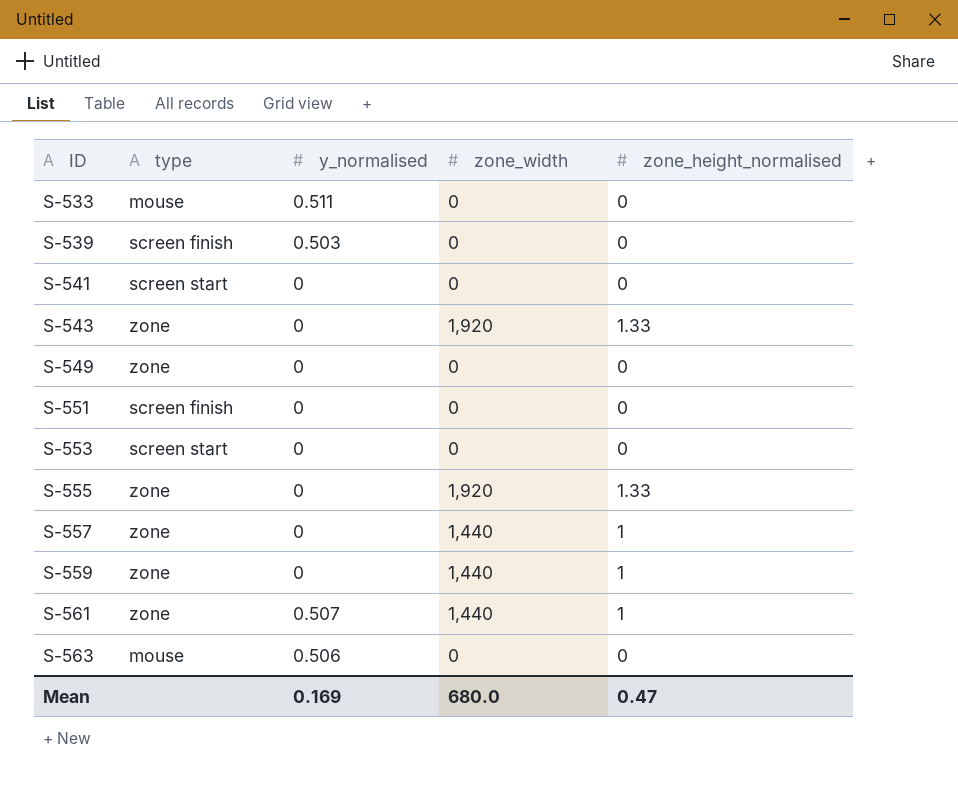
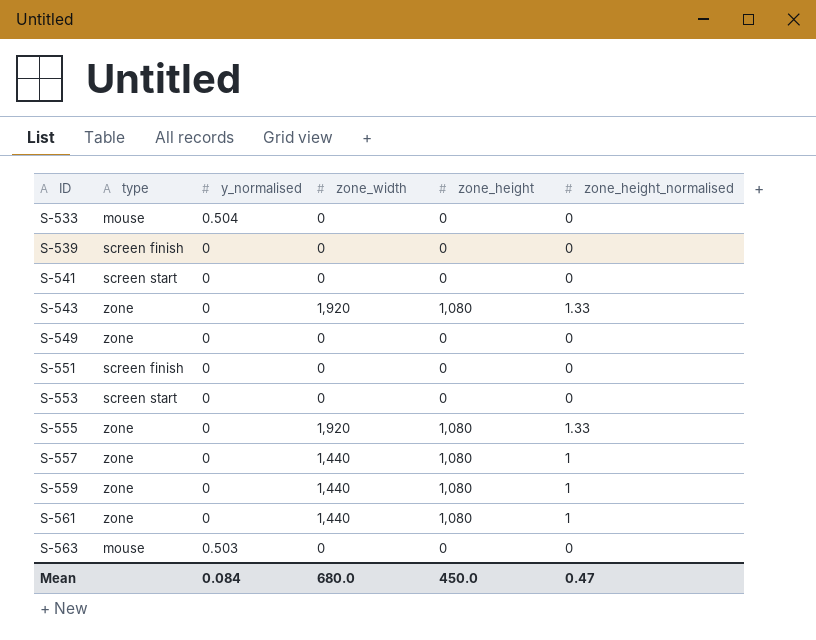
column zone_height | position: none -> 5
S-533 | y_normalised: 0.511 -> 0.504
S-539 | y_normalised: 0.503 -> 0
S-561 | y_normalised: 0.507 -> 0
S-563 | y_normalised: 0.506 -> 0.503
Mean | y_normalised: 0.169 -> 0.084

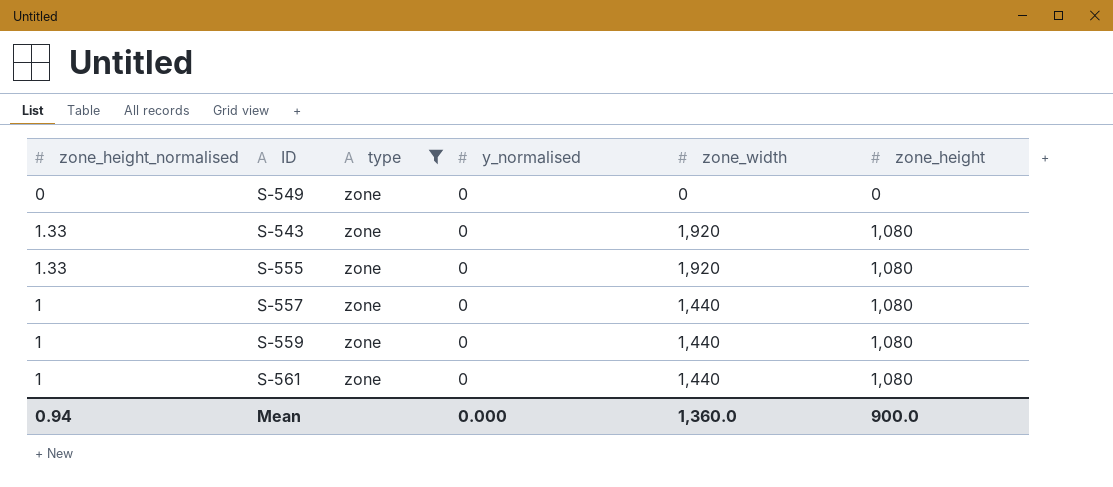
filter: none -> type = zone
row order: ID ascending -> zone_height ascending
column zone_height_normalised | position: 6 -> 1
Mean | zone_height_normalised: 0.47 -> 0.94
Mean | y_normalised: 0.084 -> 0.000
Mean | zone_width: 680.0 -> 1,360.0
Mean | zone_height: 450.0 -> 900.0

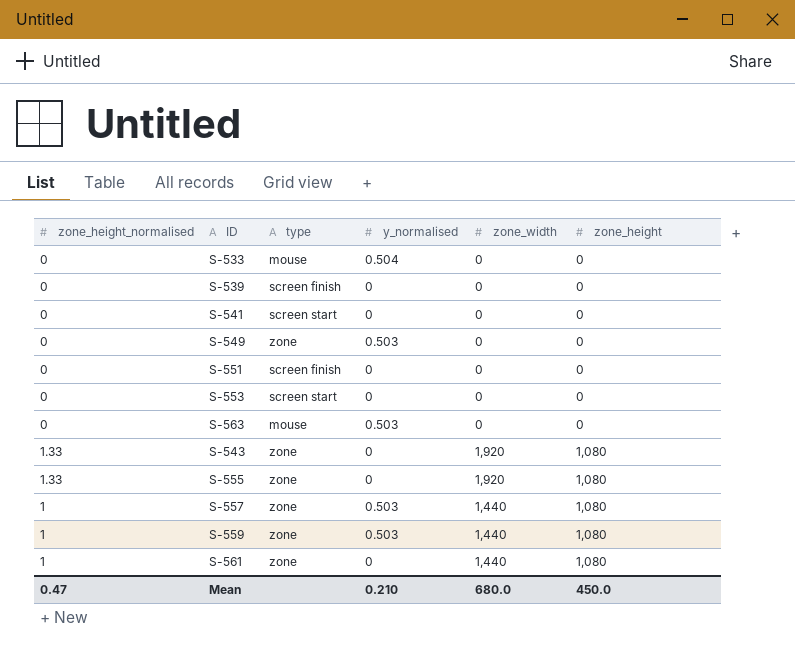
filter: type = zone -> none
S-549 | y_normalised: 0 -> 0.503
S-557 | y_normalised: 0 -> 0.503
S-559 | y_normalised: 0 -> 0.503
Mean | zone_height_normalised: 0.94 -> 0.47
Mean | y_normalised: 0.000 -> 0.210
Mean | zone_width: 1,360.0 -> 680.0
Mean | zone_height: 900.0 -> 450.0

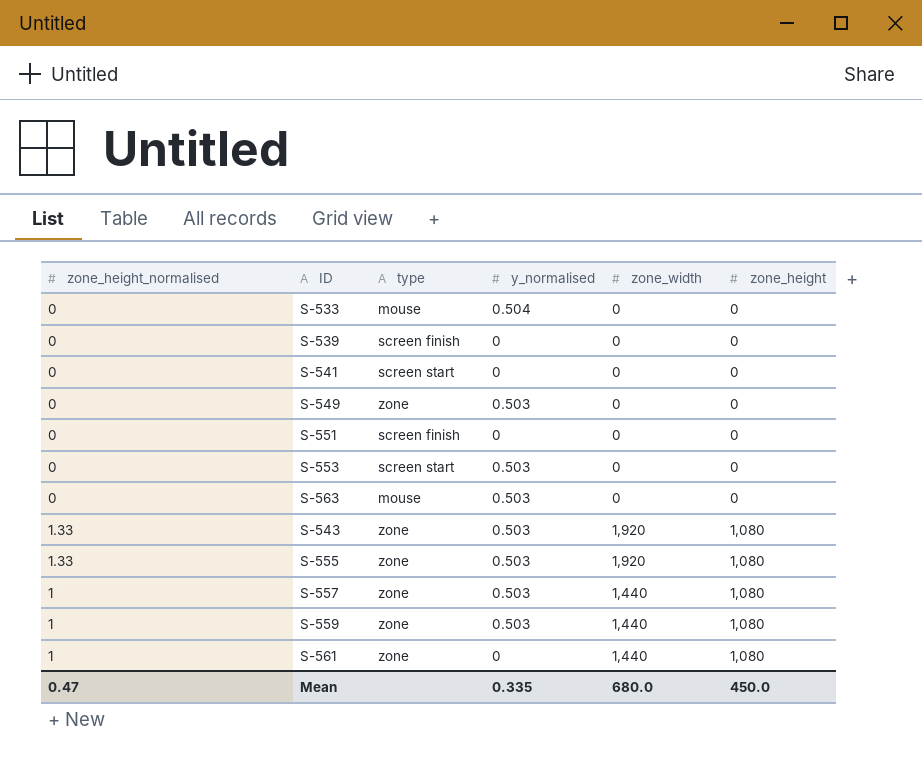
S-553 | y_normalised: 0 -> 0.503
S-543 | y_normalised: 0 -> 0.503
S-555 | y_normalised: 0 -> 0.503
Mean | y_normalised: 0.210 -> 0.335

